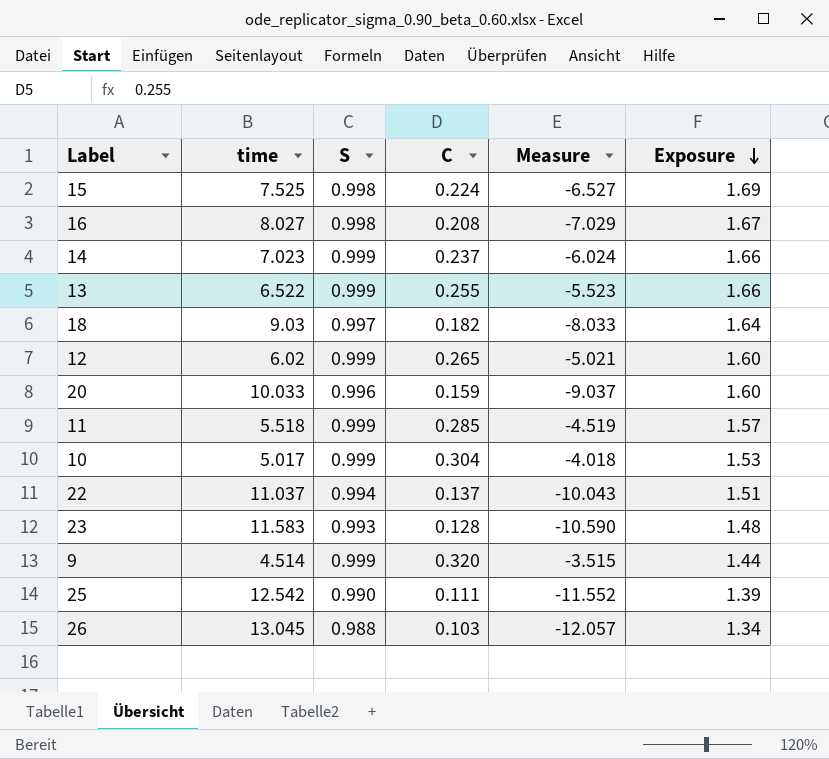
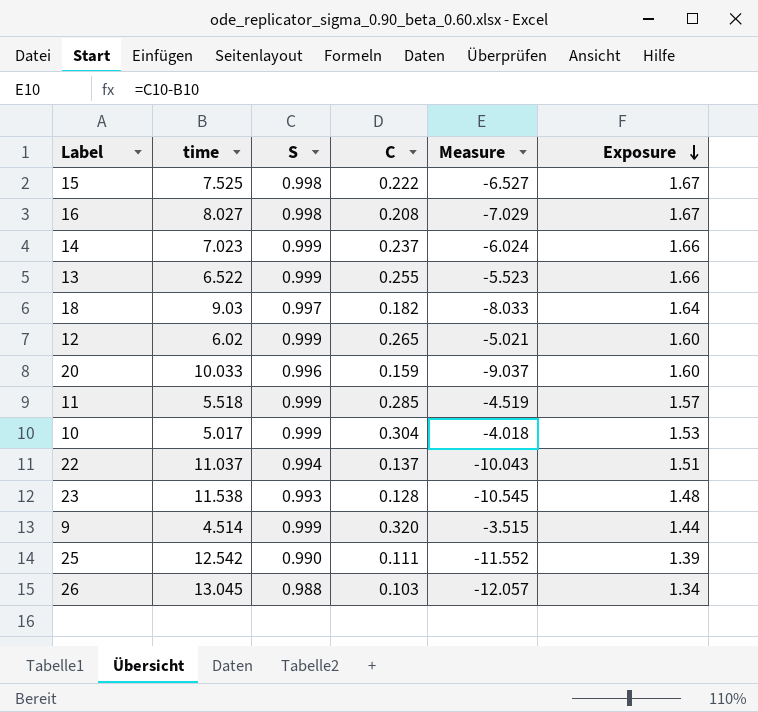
15 | C: 0.224 -> 0.222
15 | Exposure: 1.69 -> 1.67
23 | time: 11.583 -> 11.538
23 | Measure: -10.590 -> -10.545

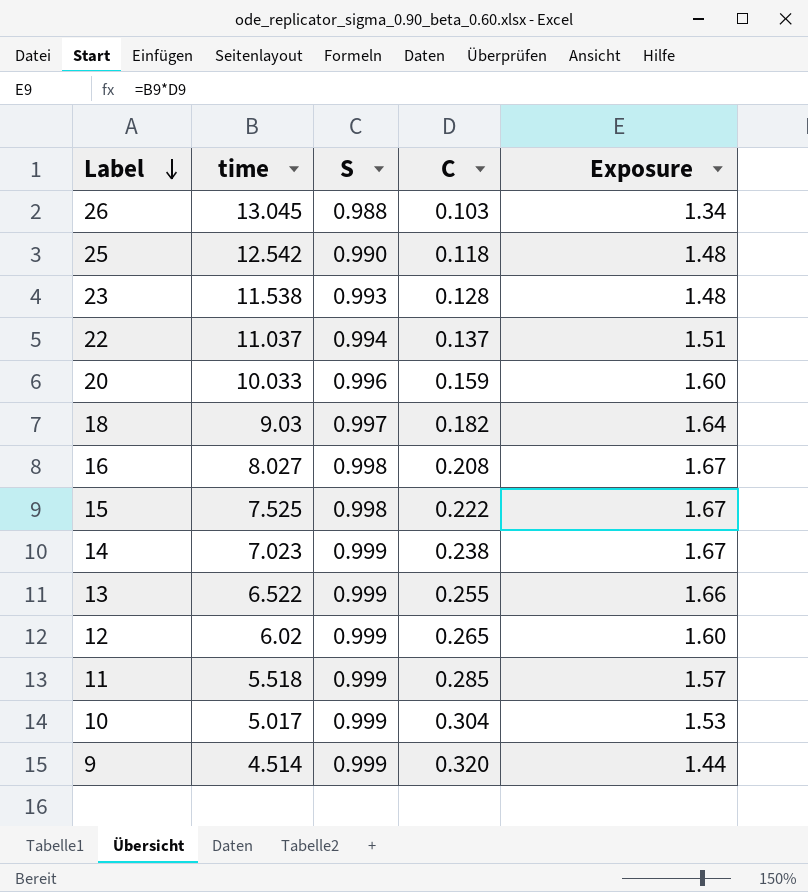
row order: Exposure descending -> Label descending
column Measure | formula: [S] - [time] -> none
25 | C: 0.111 -> 0.118
25 | Exposure: 1.39 -> 1.48
14 | C: 0.237 -> 0.238
14 | Exposure: 1.66 -> 1.67

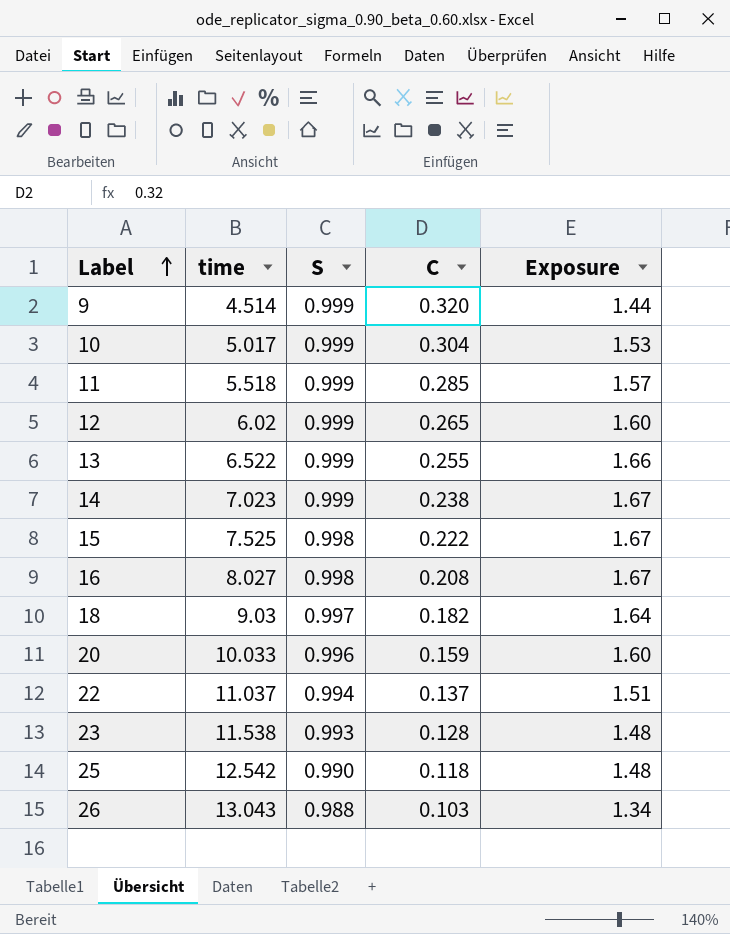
row order: Label descending -> Label ascending
26 | time: 13.045 -> 13.043

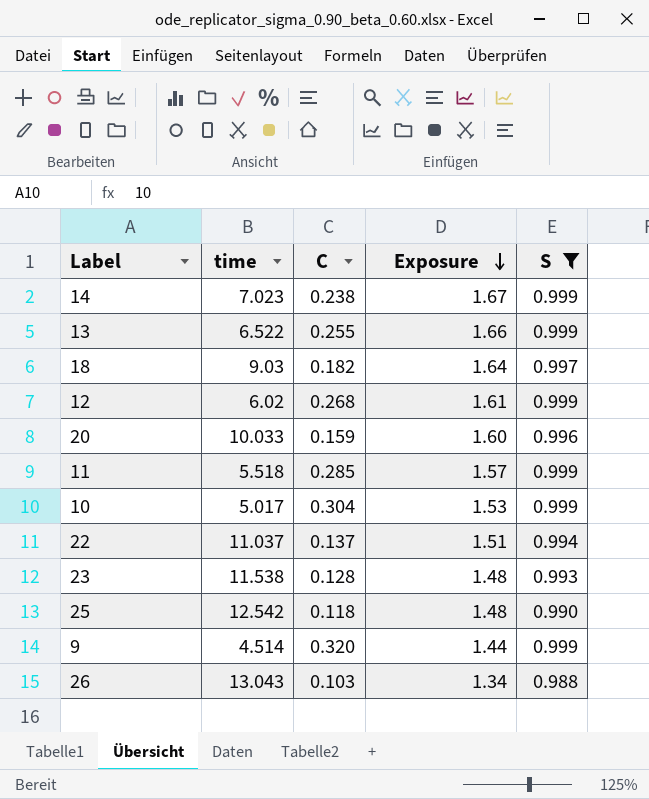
filter: none -> S != 0.998
row order: Label ascending -> Exposure descending
column S | position: 3 -> 5
12 | C: 0.265 -> 0.268
12 | Exposure: 1.60 -> 1.61

